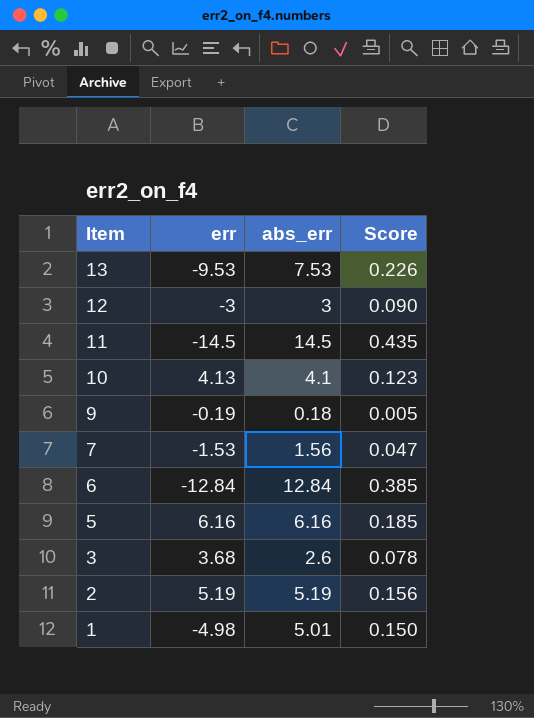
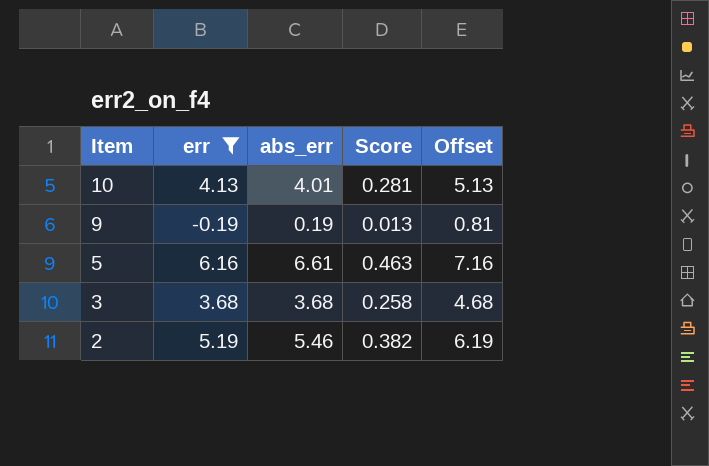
filter: none -> err >= -0.19
column Score | formula: [abs_err] * 0.03 -> [abs_err] * 0.07
column Offset | formula: none -> [err] + 1
10 | abs_err: 4.1 -> 4.01
9 | abs_err: 0.18 -> 0.19
5 | abs_err: 6.16 -> 6.61
3 | abs_err: 2.6 -> 3.68
2 | abs_err: 5.19 -> 5.46

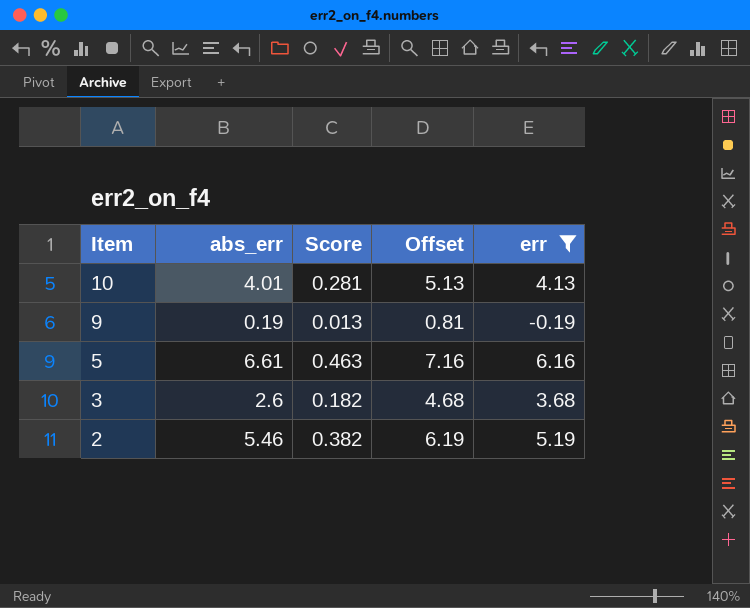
column err | position: 2 -> 5
3 | abs_err: 3.68 -> 2.6
3 | Score: 0.258 -> 0.182

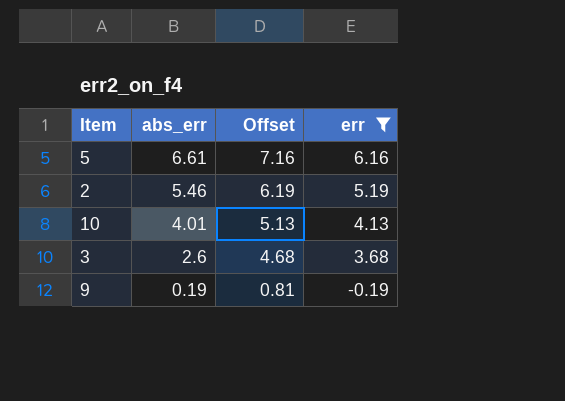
row order: Item descending -> abs_err descending
column Score | formula: [abs_err] * 0.07 -> none

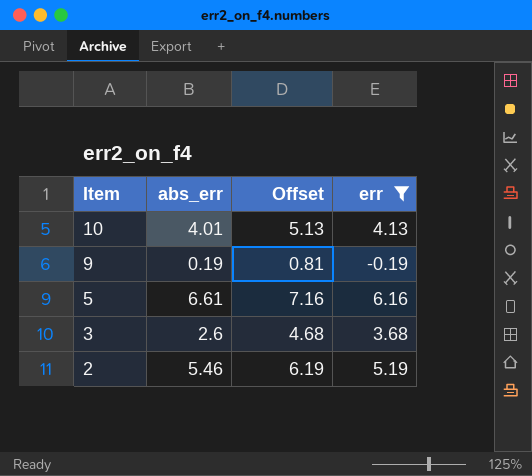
row order: abs_err descending -> Item descending

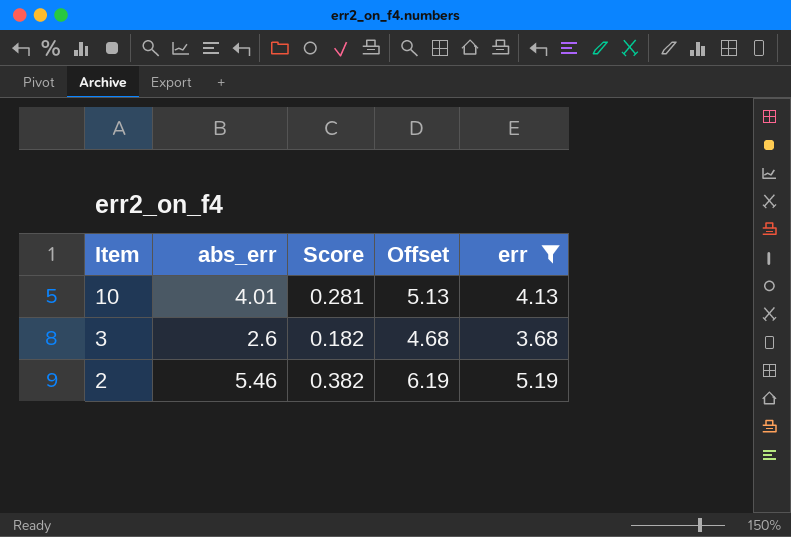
column Score | formula: none -> [abs_err] * 0.07
row 9: 0.19 | 0.81 | -0.19 -> none
row 5: 6.61 | 7.16 | 6.16 -> none

